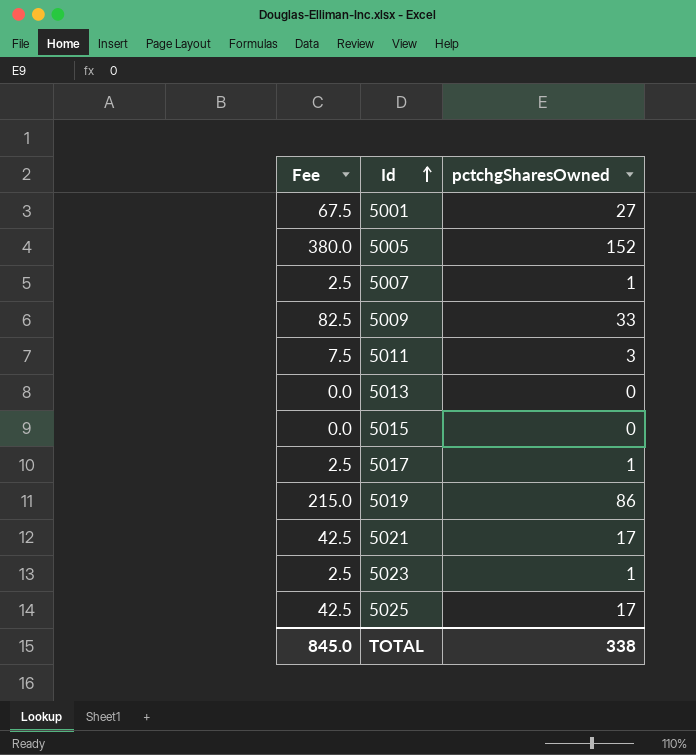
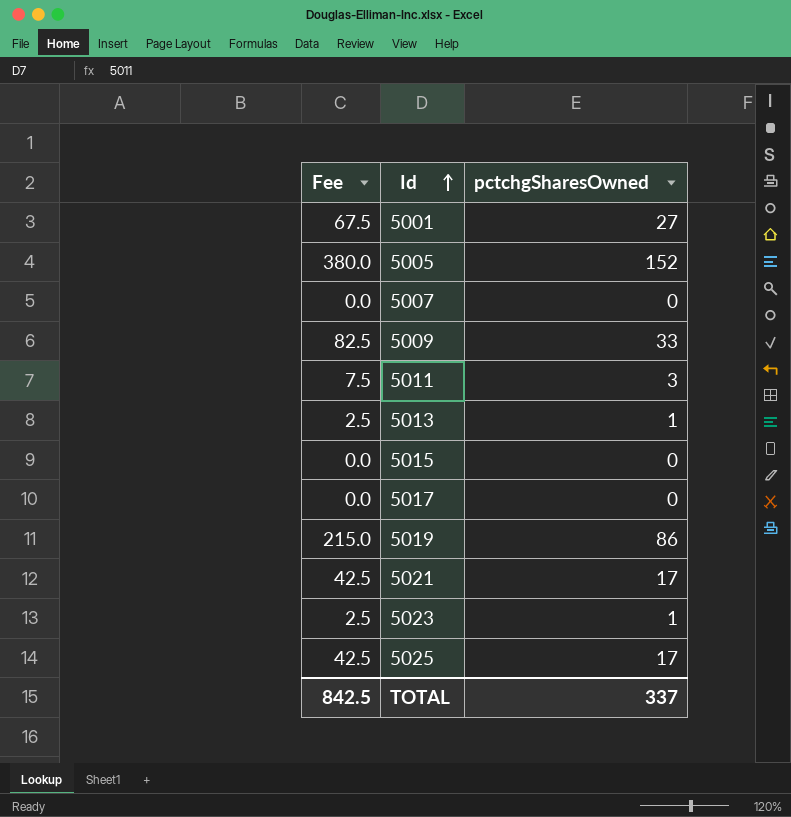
5007 | Fee: 2.5 -> 0.0
5007 | pctchgSharesOwned: 1 -> 0
5013 | Fee: 0.0 -> 2.5
5013 | pctchgSharesOwned: 0 -> 1
5017 | Fee: 2.5 -> 0.0
5017 | pctchgSharesOwned: 1 -> 0
TOTAL | Fee: 845.0 -> 842.5
TOTAL | pctchgSharesOwned: 338 -> 337

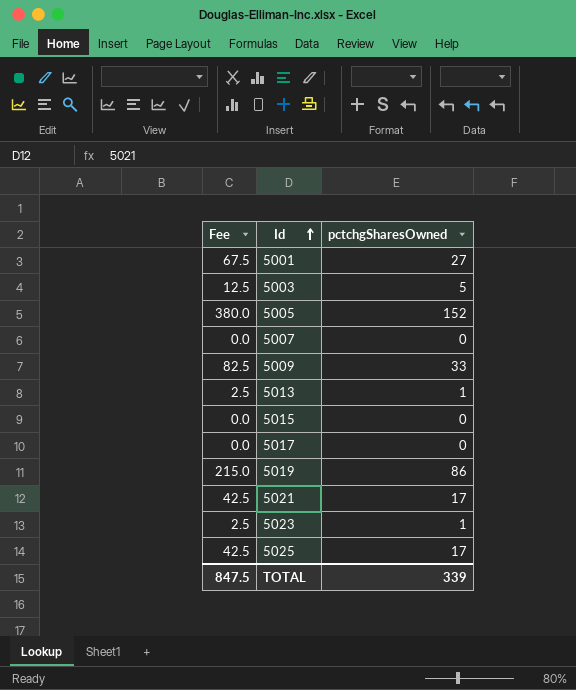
row 5011: 7.5 | 3 -> none
row 5003: none -> 12.5 | 5
TOTAL | Fee: 842.5 -> 847.5
TOTAL | pctchgSharesOwned: 337 -> 339

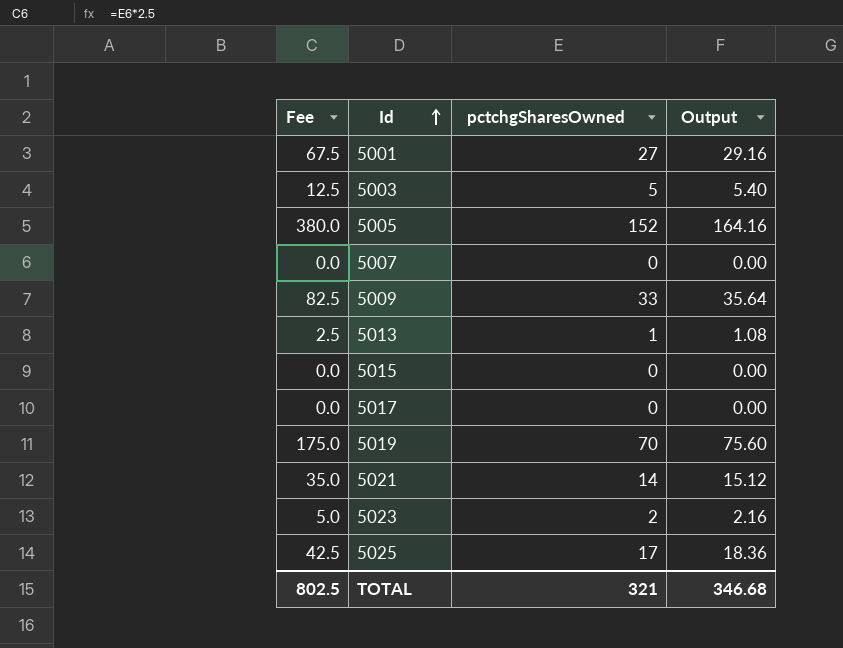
column Output | formula: none -> [pctchgSharesOwned] * 1.08
5019 | Fee: 215.0 -> 175.0
5019 | pctchgSharesOwned: 86 -> 70
5021 | Fee: 42.5 -> 35.0
5021 | pctchgSharesOwned: 17 -> 14
5023 | Fee: 2.5 -> 5.0
5023 | pctchgSharesOwned: 1 -> 2
TOTAL | Fee: 847.5 -> 802.5
TOTAL | pctchgSharesOwned: 339 -> 321

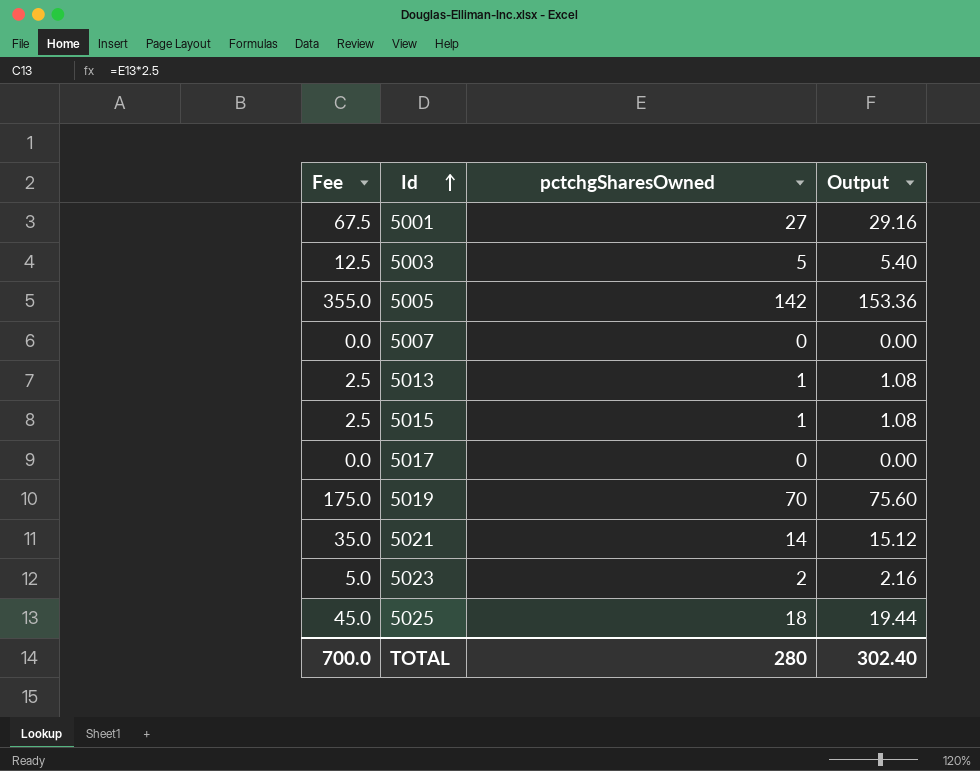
row 5009: 82.5 | 33 | 35.64 -> none
5005 | Fee: 380.0 -> 355.0
5005 | pctchgSharesOwned: 152 -> 142
5005 | Output: 164.16 -> 153.36
5015 | Fee: 0.0 -> 2.5
5015 | pctchgSharesOwned: 0 -> 1
5015 | Output: 0.00 -> 1.08
5025 | Fee: 42.5 -> 45.0
5025 | pctchgSharesOwned: 17 -> 18
5025 | Output: 18.36 -> 19.44
TOTAL | Fee: 802.5 -> 700.0
TOTAL | pctchgSharesOwned: 321 -> 280
TOTAL | Output: 346.68 -> 302.40

